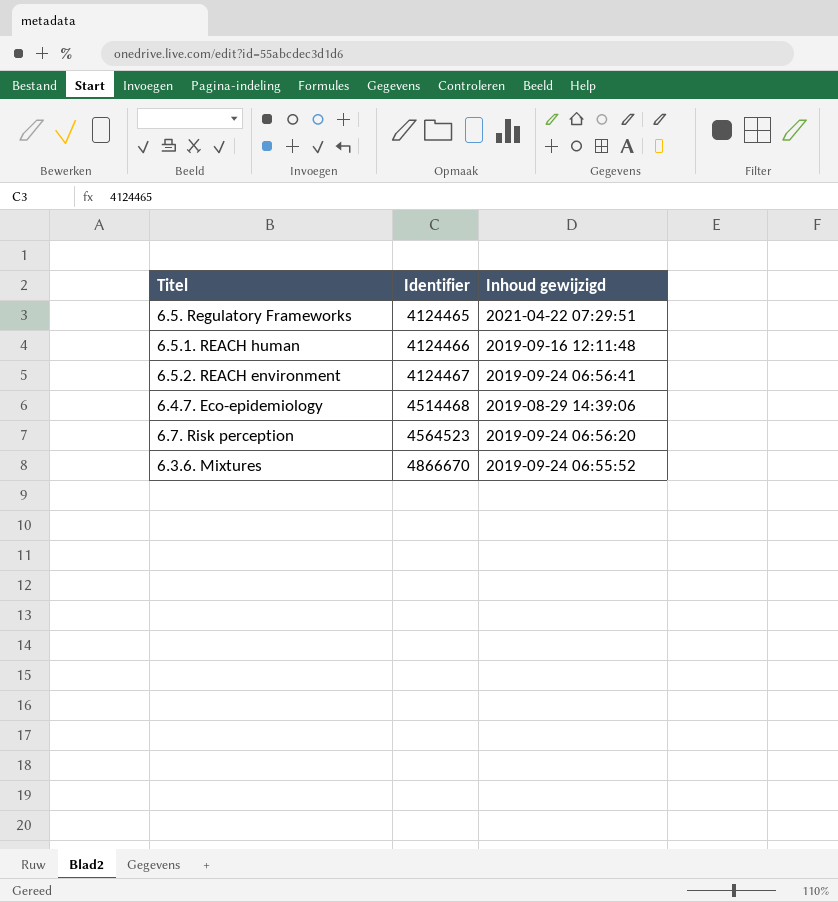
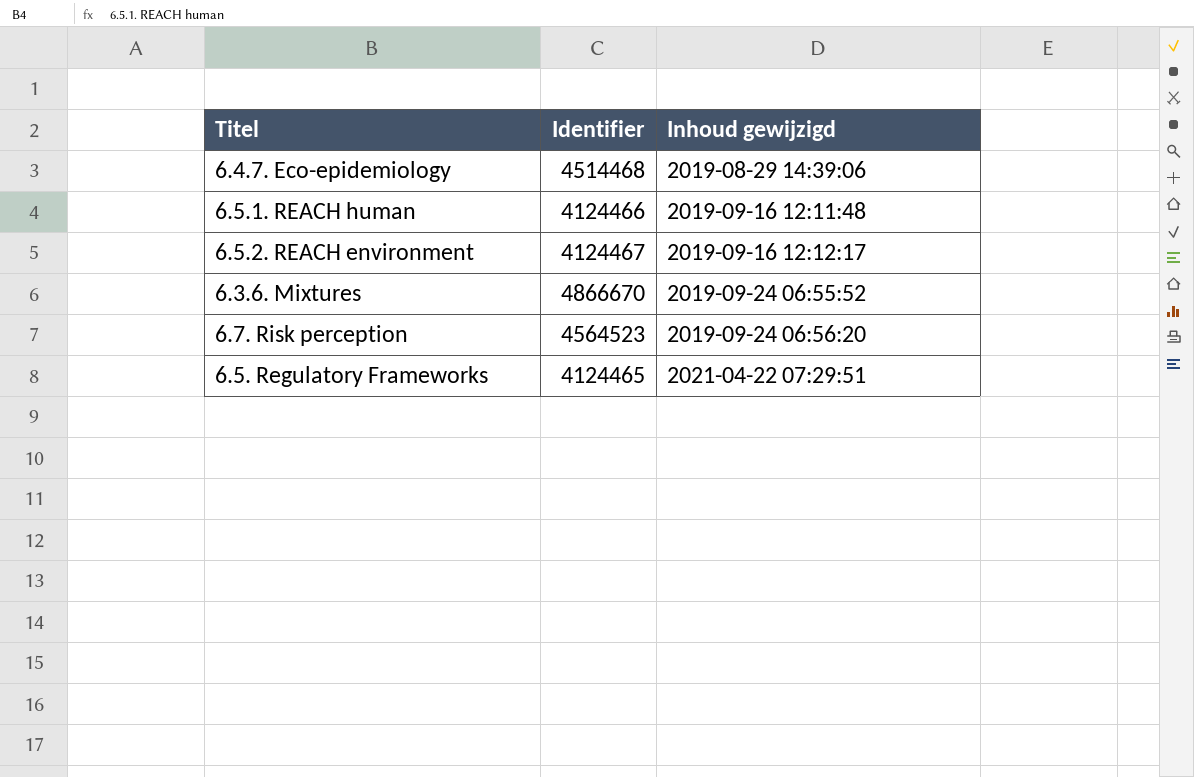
row order: Identifier ascending -> Inhoud gewijzigd ascending
6.5.2. REACH environment | Inhoud gewijzigd: 2019-09-24 06:56:41 -> 2019-09-16 12:12:17

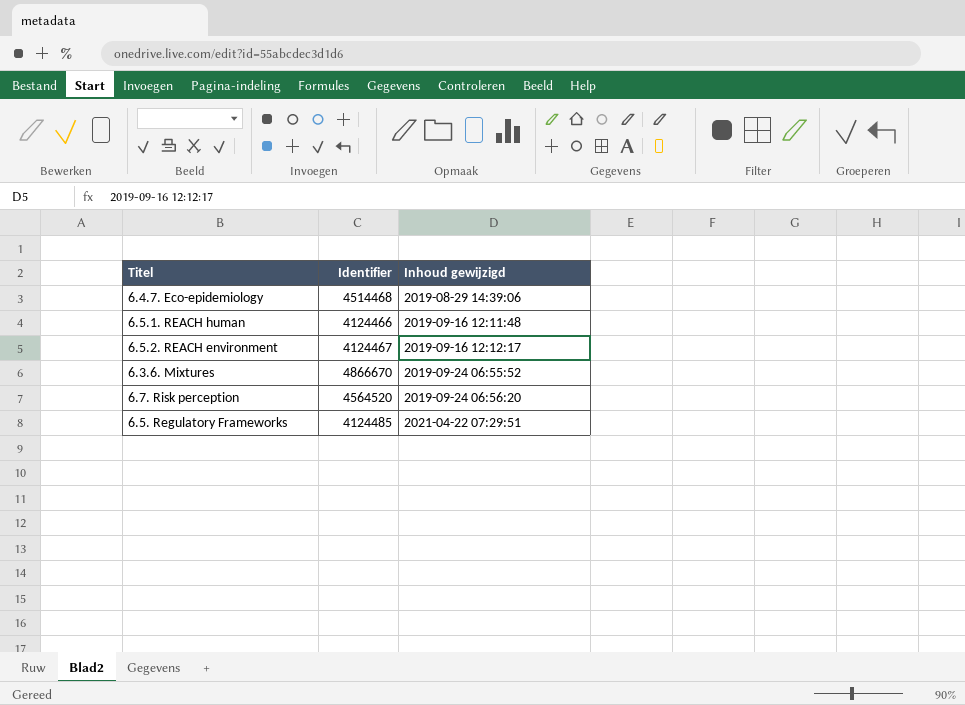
6.7. Risk perception | Identifier: 4564523 -> 4564520
6.5. Regulatory Frameworks | Identifier: 4124465 -> 4124485

